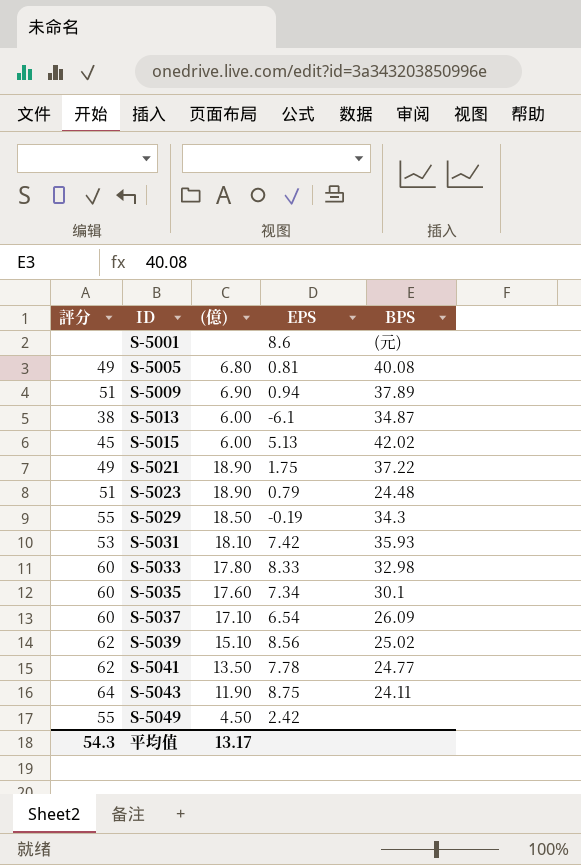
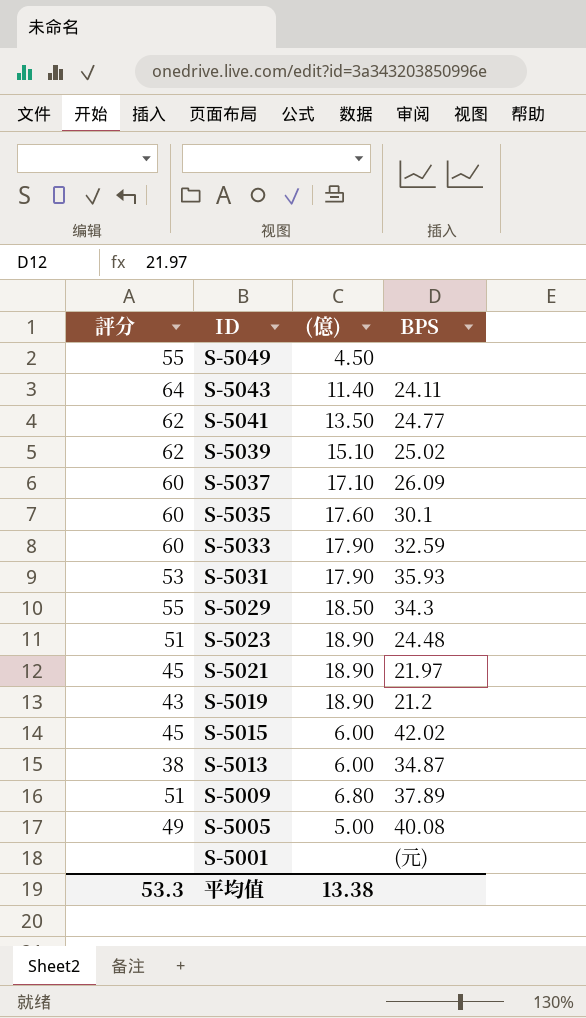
row order: ID ascending -> ID descending
column EPS | position: 4 -> none
S-5043 | (億): 11.90 -> 11.40
S-5033 | (億): 17.80 -> 17.90
S-5033 | BPS: 32.98 -> 32.59
S-5031 | (億): 18.10 -> 17.90
S-5021 | 評分: 49 -> 45
S-5021 | BPS: 37.22 -> 21.97
row S-5019: none -> 43 | 18.90 | 21.2
S-5009 | (億): 6.90 -> 6.80
S-5005 | (億): 6.80 -> 5.00
平均值 | 評分: 54.3 -> 53.3
平均值 | (億): 13.17 -> 13.38

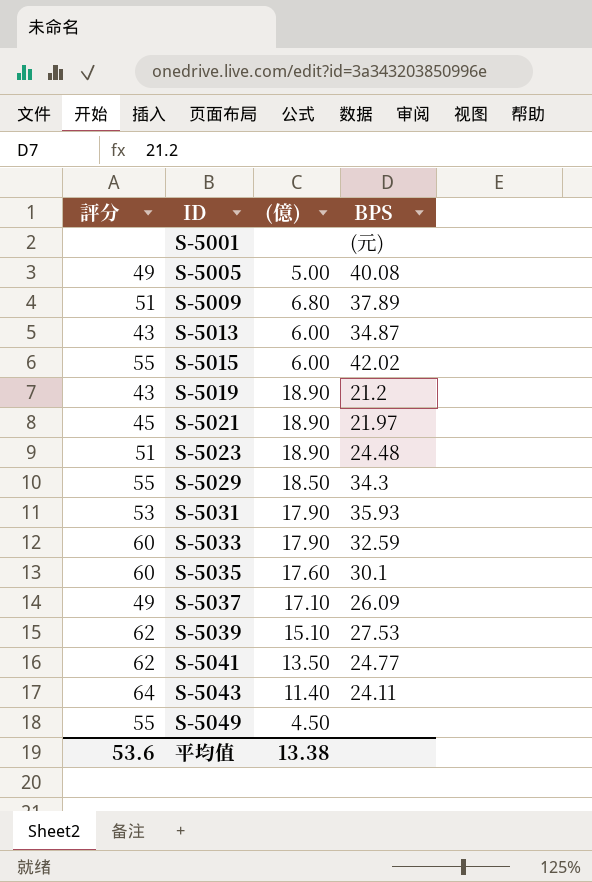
row order: ID descending -> ID ascending
S-5013 | 評分: 38 -> 43
S-5015 | 評分: 45 -> 55
S-5037 | 評分: 60 -> 49
S-5039 | BPS: 25.02 -> 27.53
平均值 | 評分: 53.3 -> 53.6

